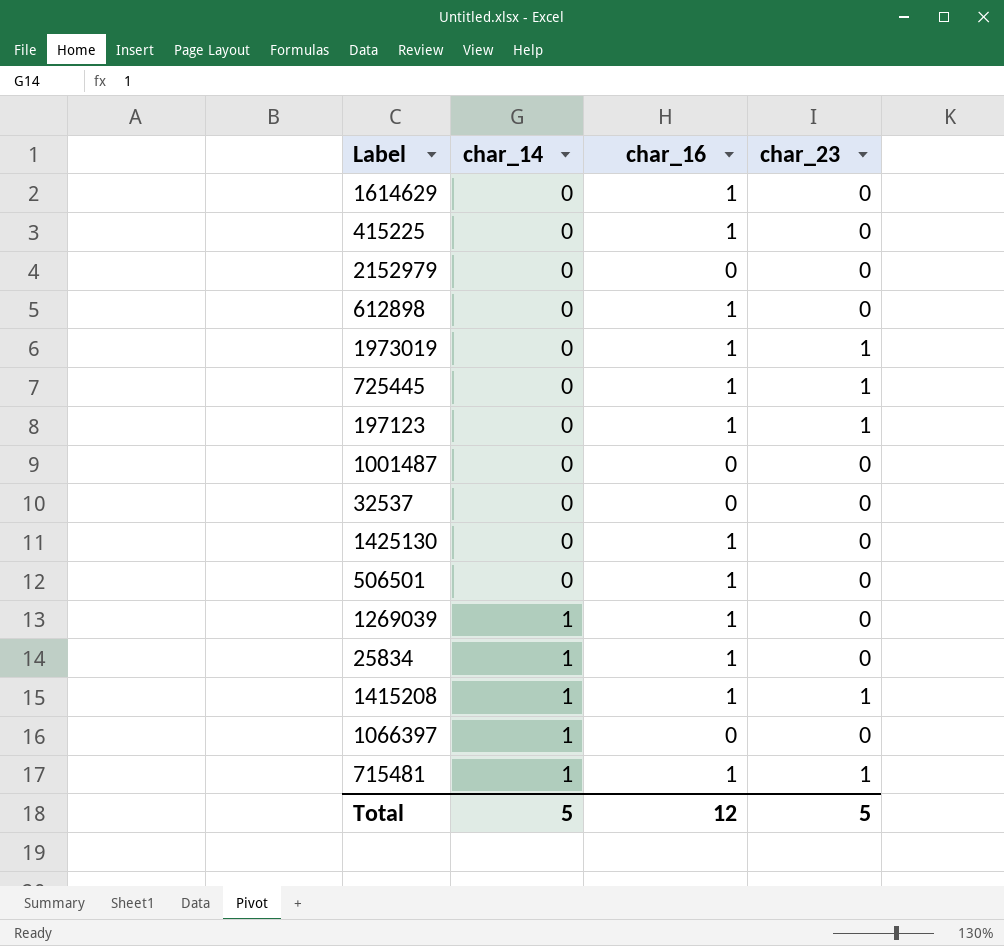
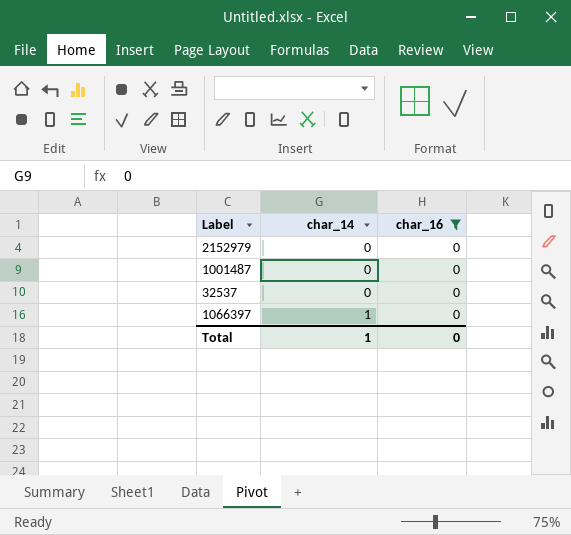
filter: none -> char_16 = 0
column char_23 | position: 4 -> none
Total | char_14: 5 -> 1
Total | char_16: 12 -> 0

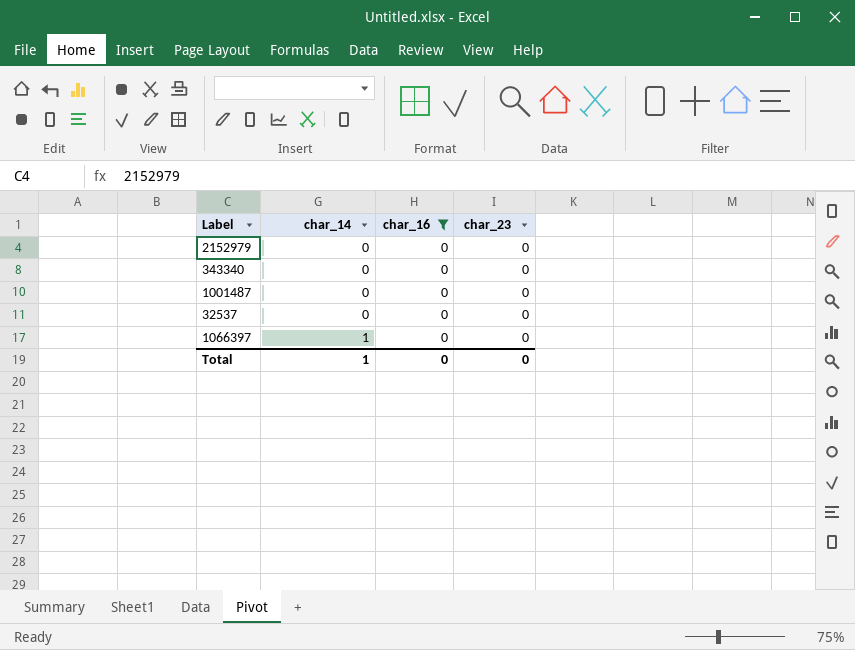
column char_23 | position: none -> 4
row 343340: none -> 0 | 0 | 0

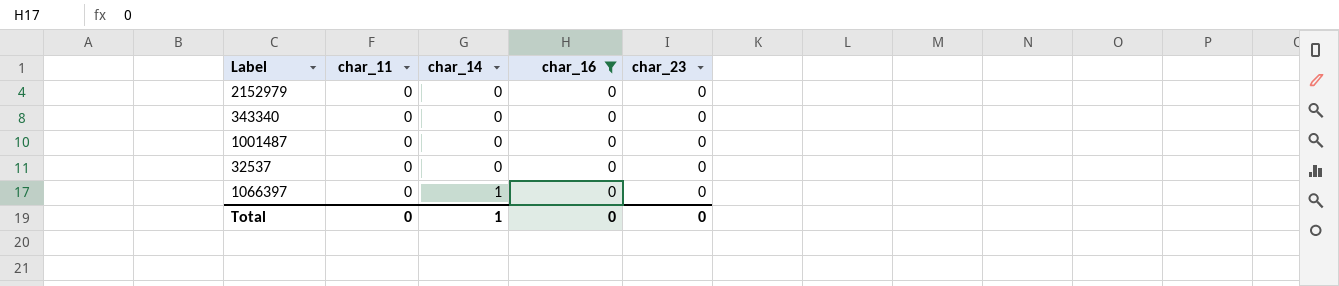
column char_11 | position: none -> 2

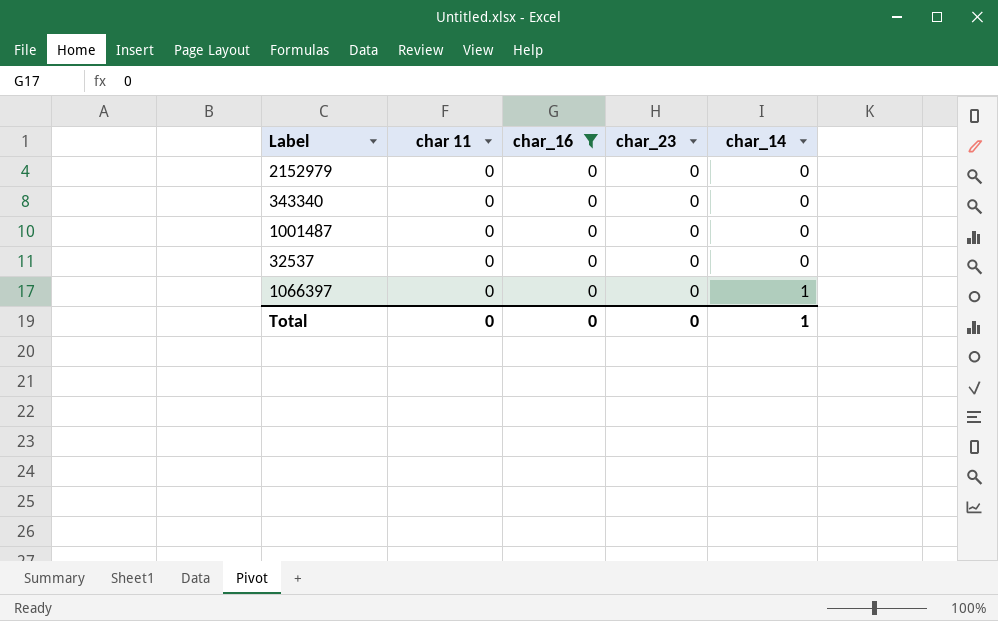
column name: char_11 -> char 11
column char_14 | position: 3 -> 5

